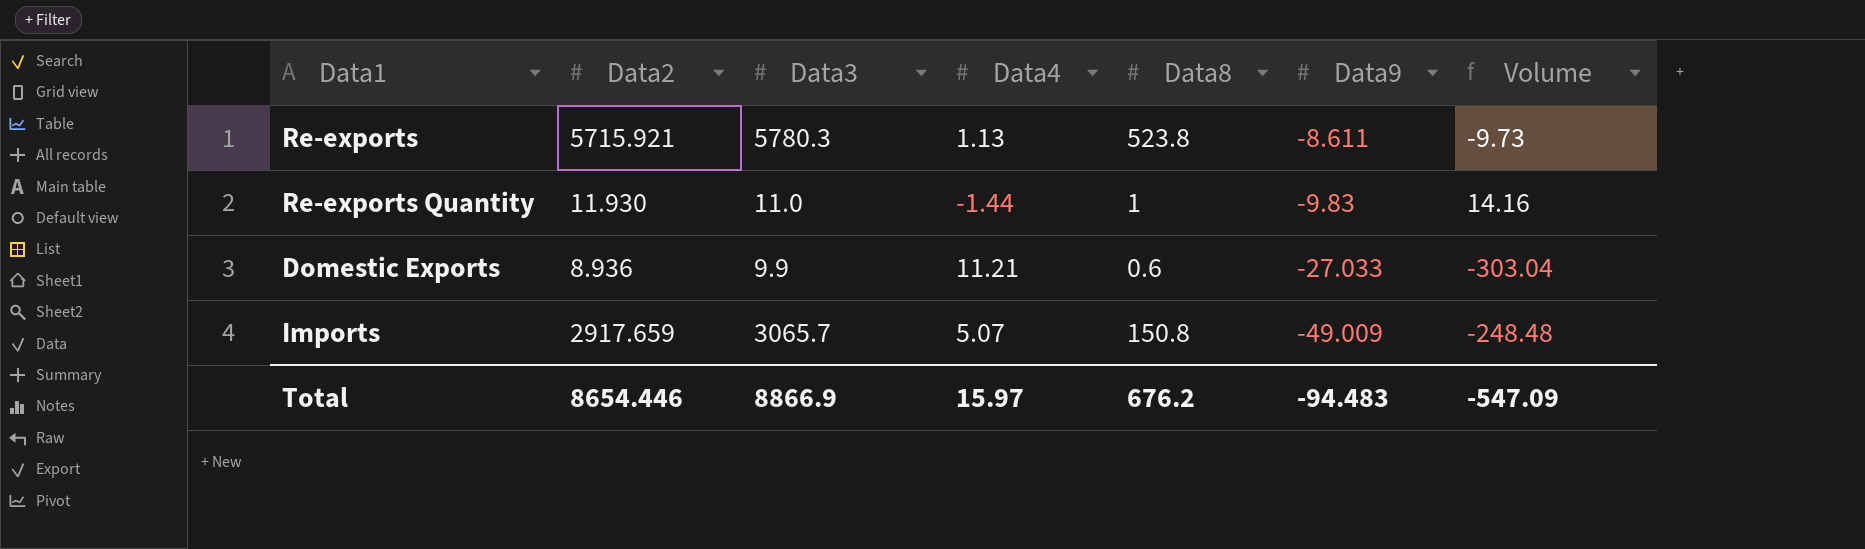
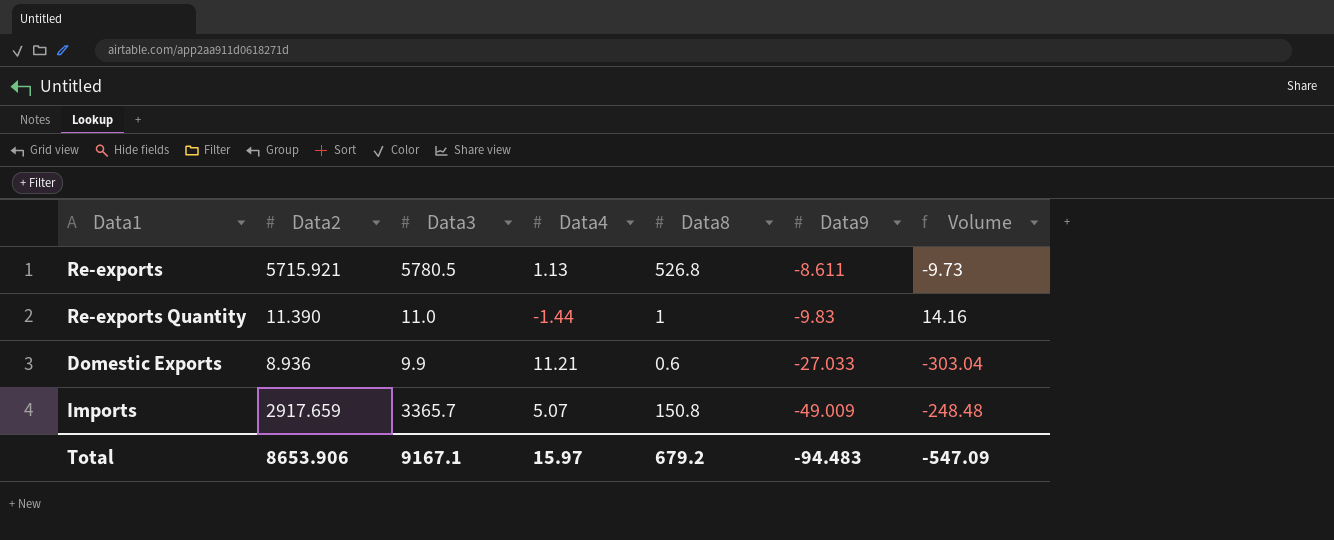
Re-exports | Data3: 5780.3 -> 5780.5
Re-exports | Data8: 523.8 -> 526.8
Re-exports Quantity | Data2: 11.930 -> 11.390
Imports | Data3: 3065.7 -> 3365.7
Total | Data2: 8654.446 -> 8653.906
Total | Data3: 8866.9 -> 9167.1
Total | Data8: 676.2 -> 679.2

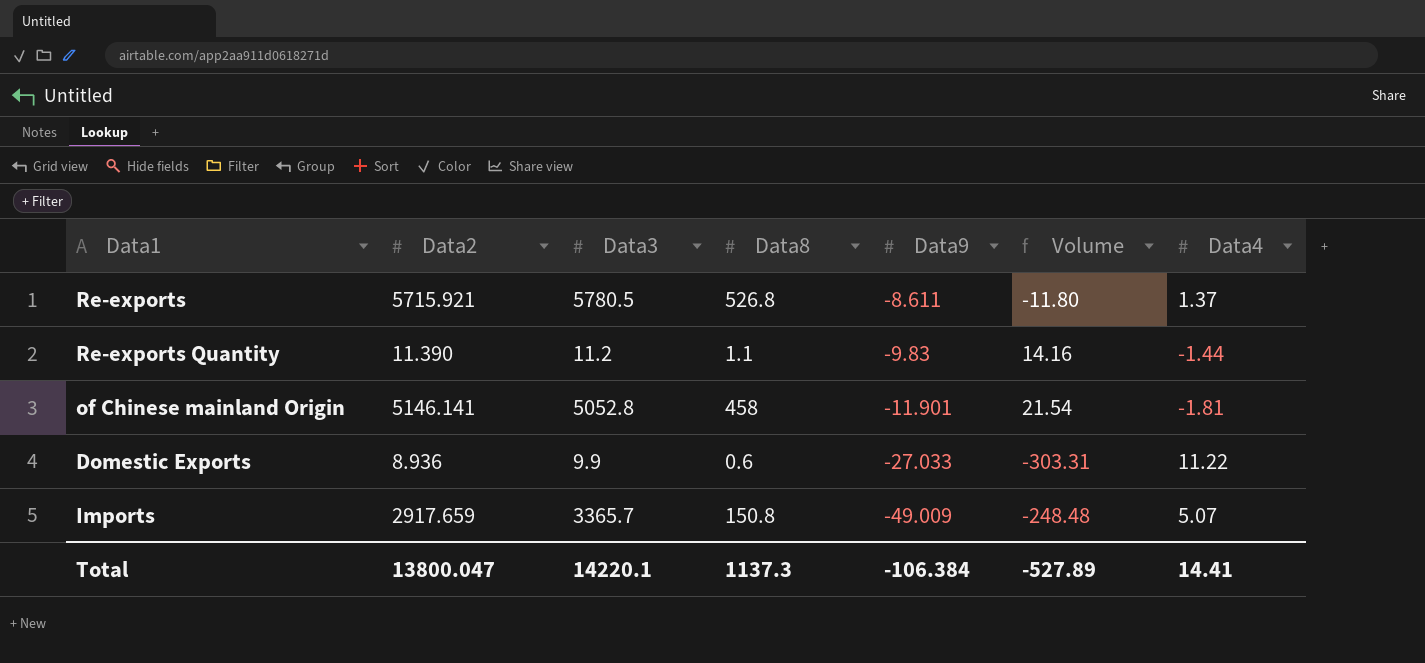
column Data4 | position: 4 -> 7
Re-exports | Volume: -9.73 -> -11.80
Re-exports | Data4: 1.13 -> 1.37
Re-exports Quantity | Data3: 11.0 -> 11.2
Re-exports Quantity | Data8: 1 -> 1.1
row of Chinese mainland Origin: none -> 5146.141 | 5052.8 | 458 | -11.901 | 21.54 | -1.81
Domestic Exports | Volume: -303.04 -> -303.31
Domestic Exports | Data4: 11.21 -> 11.22
Total | Data2: 8653.906 -> 13800.047
Total | Data3: 9167.1 -> 14220.1
Total | Data8: 679.2 -> 1137.3
Total | Data9: -94.483 -> -106.384
Total | Volume: -547.09 -> -527.89
Total | Data4: 15.97 -> 14.41

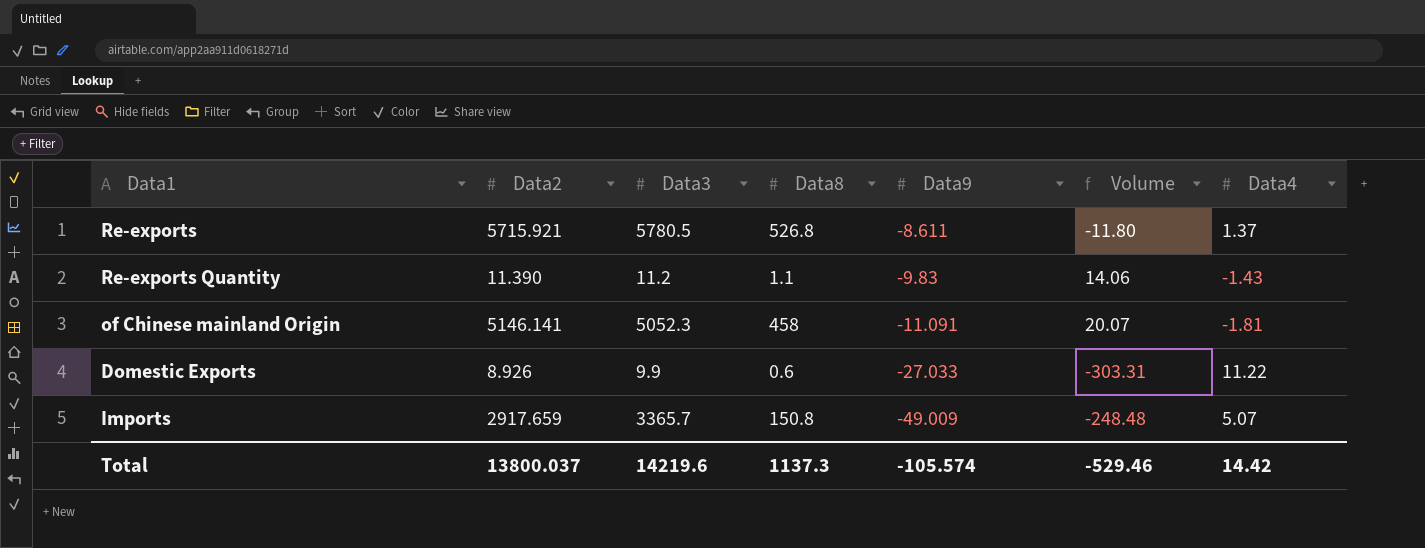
Re-exports Quantity | Volume: 14.16 -> 14.06
Re-exports Quantity | Data4: -1.44 -> -1.43
of Chinese mainland Origin | Data3: 5052.8 -> 5052.3
of Chinese mainland Origin | Data9: -11.901 -> -11.091
of Chinese mainland Origin | Volume: 21.54 -> 20.07
Domestic Exports | Data2: 8.936 -> 8.926
Total | Data2: 13800.047 -> 13800.037
Total | Data3: 14220.1 -> 14219.6
Total | Data9: -106.384 -> -105.574
Total | Volume: -527.89 -> -529.46
Total | Data4: 14.41 -> 14.42

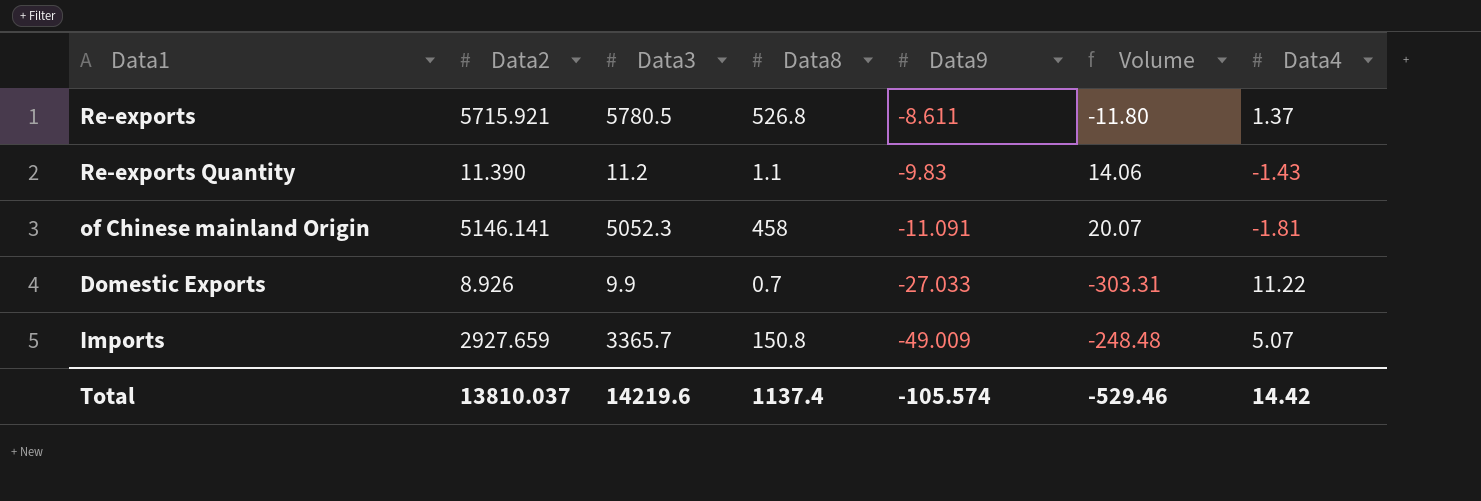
Domestic Exports | Data8: 0.6 -> 0.7
Imports | Data2: 2917.659 -> 2927.659
Total | Data2: 13800.037 -> 13810.037
Total | Data8: 1137.3 -> 1137.4

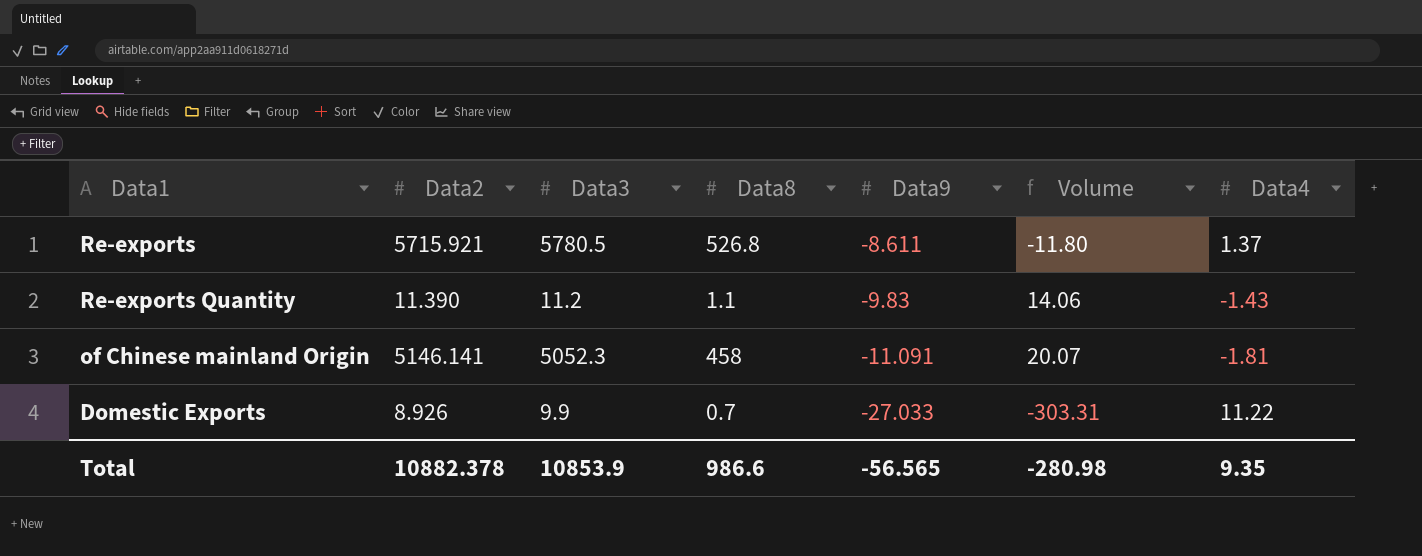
row Imports: 2927.659 | 3365.7 | 150.8 | -49.009 | -248.48 | 5.07 -> none
Total | Data2: 13810.037 -> 10882.378
Total | Data3: 14219.6 -> 10853.9
Total | Data8: 1137.4 -> 986.6
Total | Data9: -105.574 -> -56.565
Total | Volume: -529.46 -> -280.98
Total | Data4: 14.42 -> 9.35

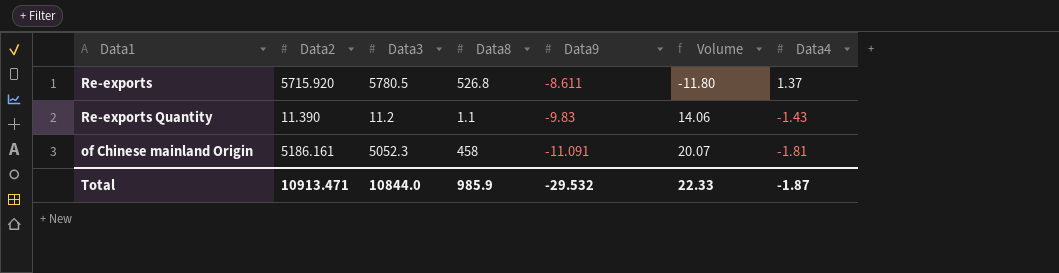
row Domestic Exports: 8.926 | 9.9 | 0.7 | -27.033 | -303.31 | 11.22 -> none
Re-exports | Data2: 5715.921 -> 5715.920
of Chinese mainland Origin | Data2: 5146.141 -> 5186.161
Total | Data2: 10882.378 -> 10913.471
Total | Data3: 10853.9 -> 10844.0
Total | Data8: 986.6 -> 985.9
Total | Data9: -56.565 -> -29.532
Total | Volume: -280.98 -> 22.33
Total | Data4: 9.35 -> -1.87

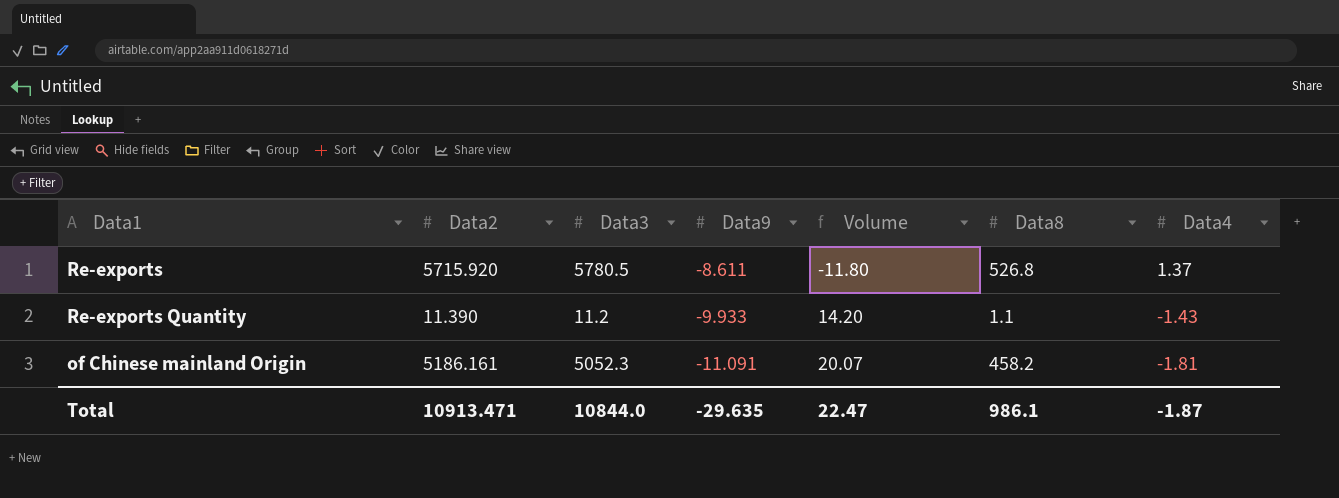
column Data8 | position: 4 -> 6
Re-exports Quantity | Data9: -9.83 -> -9.933
Re-exports Quantity | Volume: 14.06 -> 14.20
of Chinese mainland Origin | Data8: 458 -> 458.2
Total | Data9: -29.532 -> -29.635
Total | Volume: 22.33 -> 22.47
Total | Data8: 985.9 -> 986.1

